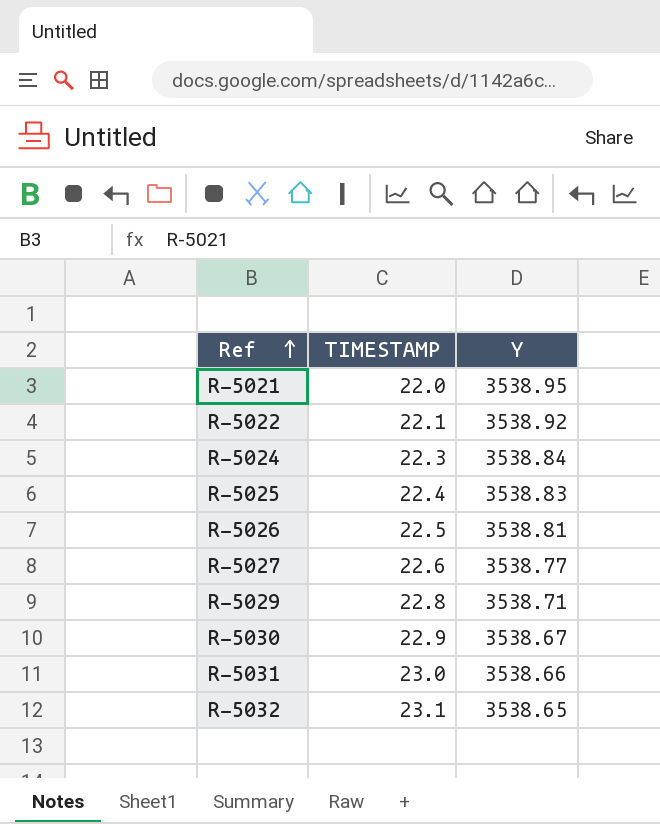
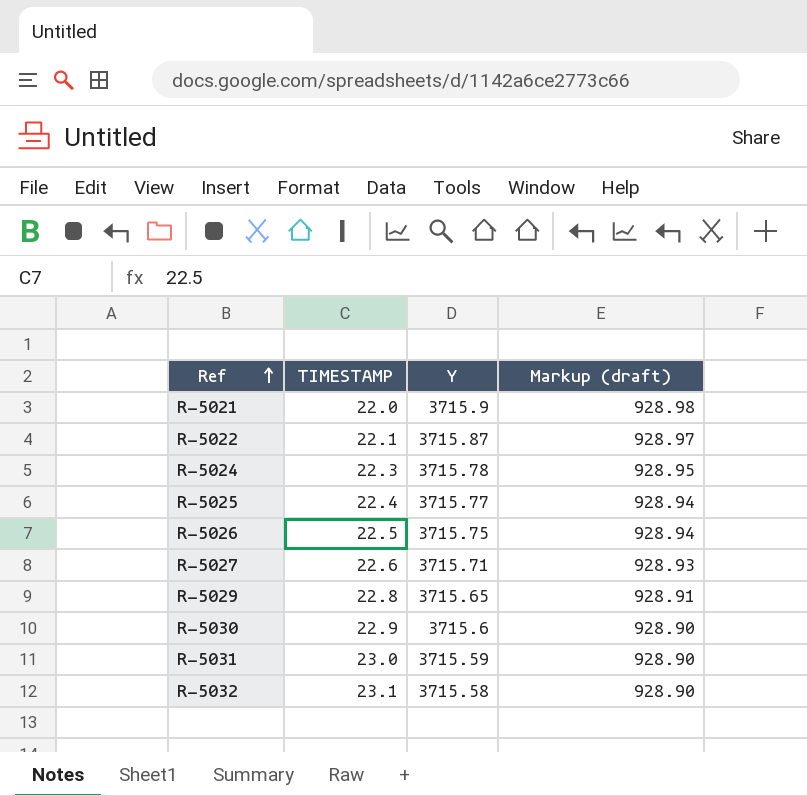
column Markup (draft) | formula: none -> [Y] * 0.25
R-5021 | Y: 3538.95 -> 3715.9
R-5022 | Y: 3538.92 -> 3715.87
R-5024 | Y: 3538.84 -> 3715.78
R-5025 | Y: 3538.83 -> 3715.77
R-5026 | Y: 3538.81 -> 3715.75
R-5027 | Y: 3538.77 -> 3715.71
R-5029 | Y: 3538.71 -> 3715.65
R-5030 | Y: 3538.67 -> 3715.6
R-5031 | Y: 3538.66 -> 3715.59
R-5032 | Y: 3538.65 -> 3715.58

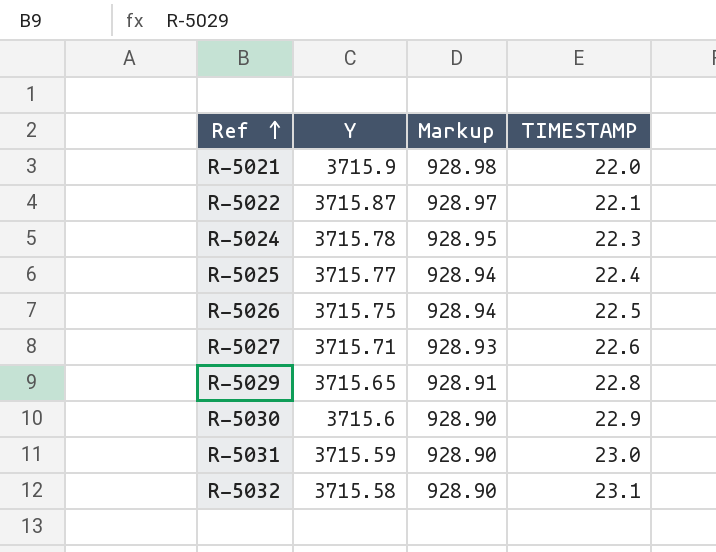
column name: Markup (draft) -> Markup
column TIMESTAMP | position: 2 -> 4

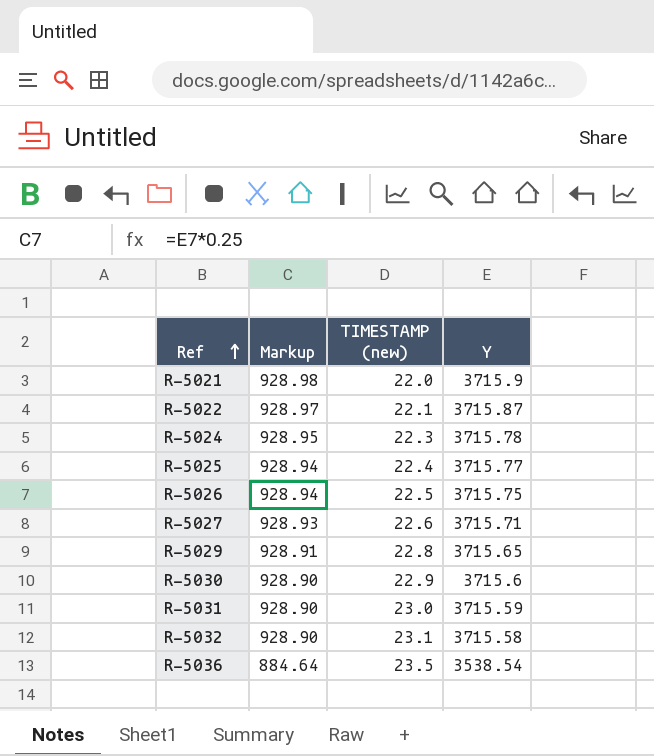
column name: TIMESTAMP -> TIMESTAMP (new)
column Y | position: 2 -> 4
row R-5036: none -> 884.64 | 23.5 | 3538.54

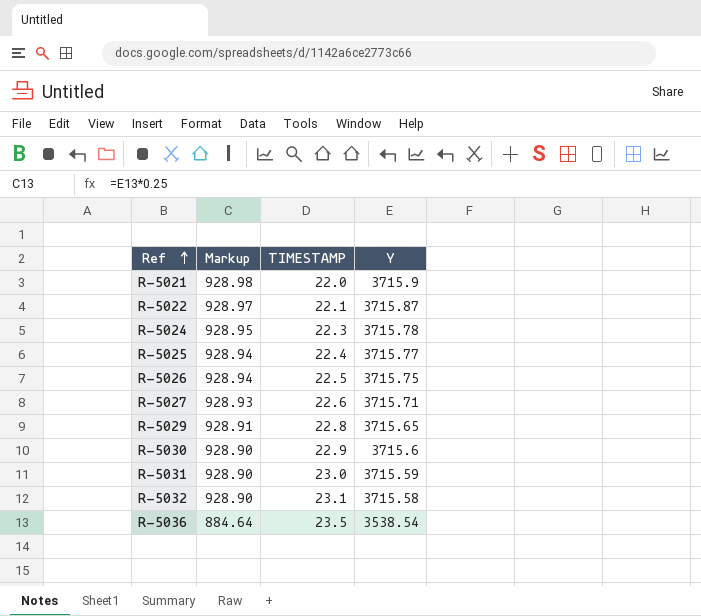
column name: TIMESTAMP (new) -> TIMESTAMP

